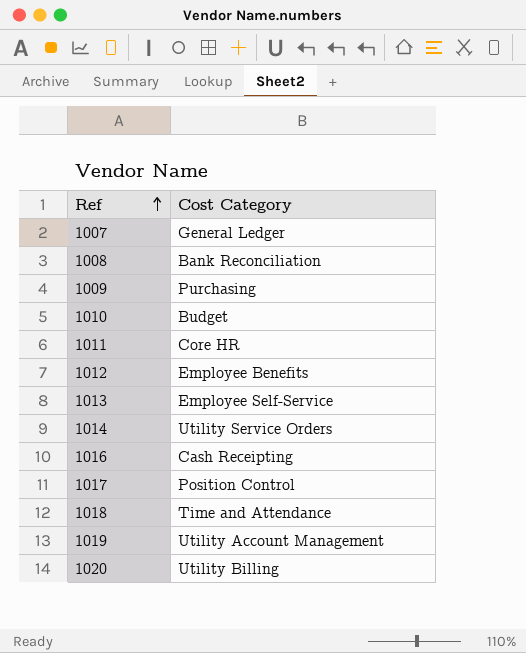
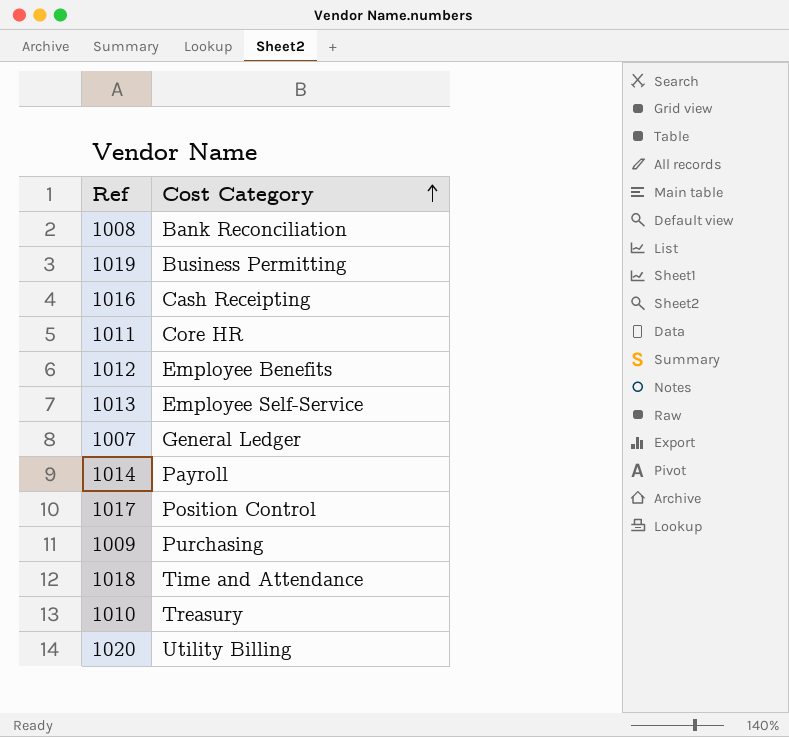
row order: Ref ascending -> Cost Category ascending
1019 | Cost Category: Utility Account Management -> Business Permitting
1014 | Cost Category: Utility Service Orders -> Payroll
1010 | Cost Category: Budget -> Treasury

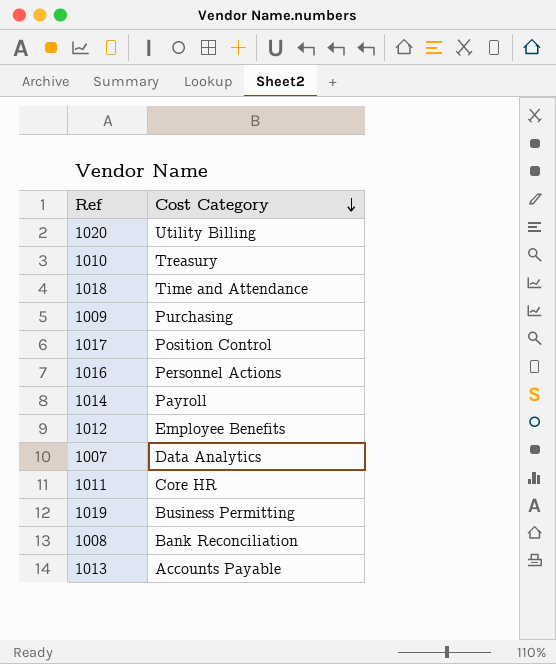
row order: Cost Category ascending -> Cost Category descending
1016 | Cost Category: Cash Receipting -> Personnel Actions
1007 | Cost Category: General Ledger -> Data Analytics
1013 | Cost Category: Employee Self-Service -> Accounts Payable

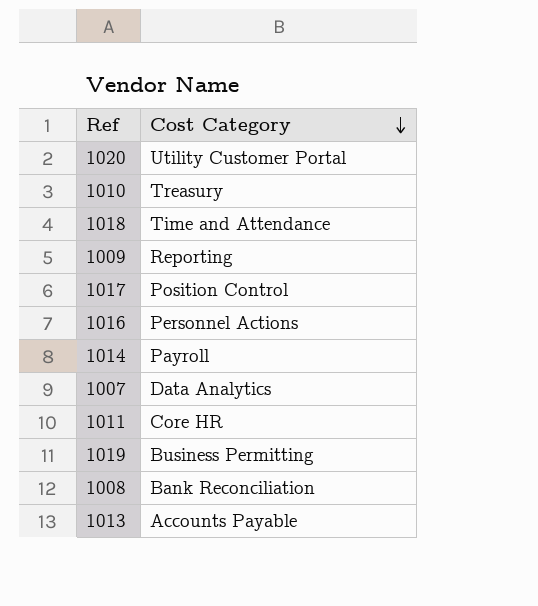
row 1012: Employee Benefits -> none
1020 | Cost Category: Utility Billing -> Utility Customer Portal
1009 | Cost Category: Purchasing -> Reporting

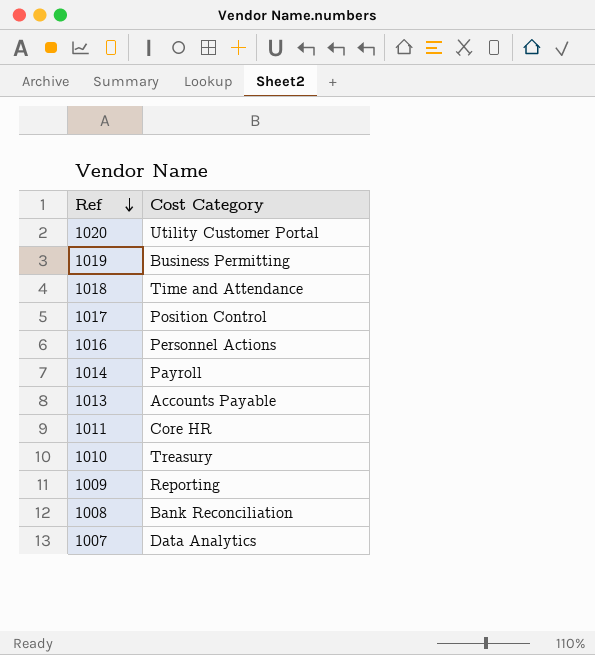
row order: Cost Category descending -> Ref descending

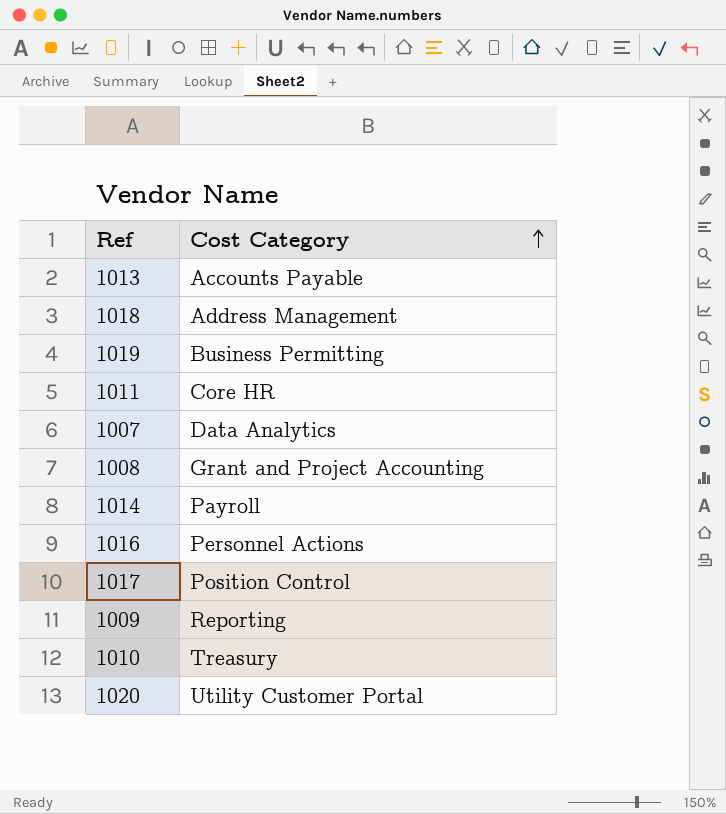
row order: Ref descending -> Cost Category ascending
1018 | Cost Category: Time and Attendance -> Address Management
1008 | Cost Category: Bank Reconciliation -> Grant and Project Accounting

